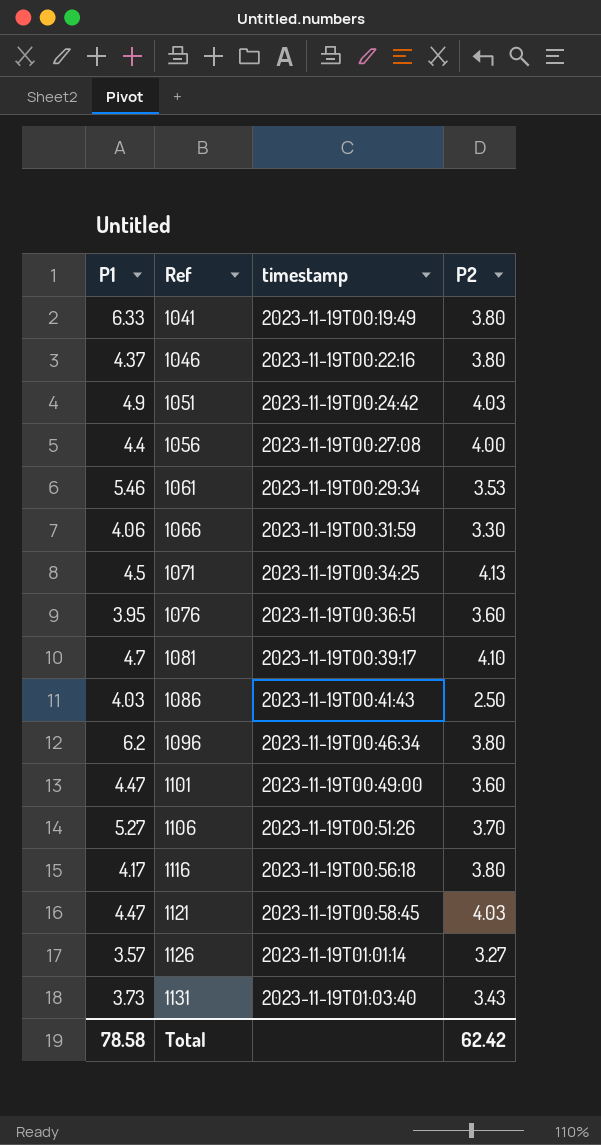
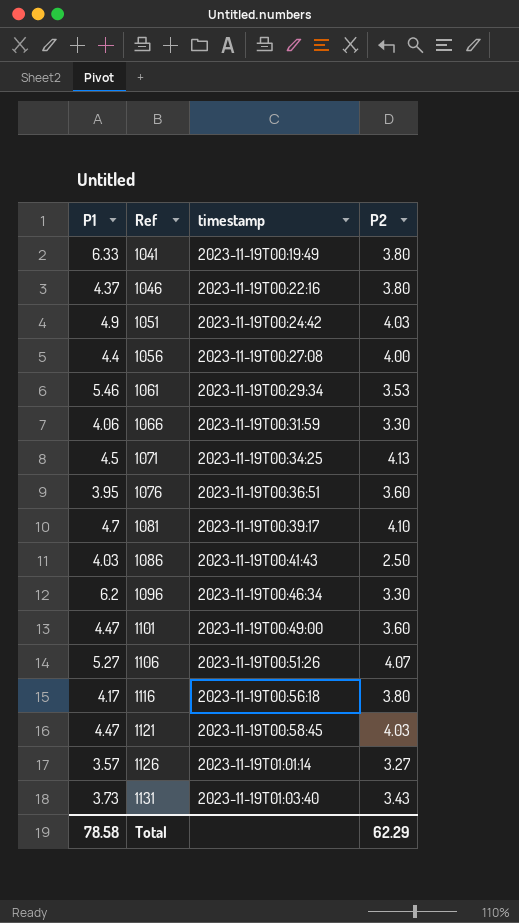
1096 | P2: 3.80 -> 3.30
1106 | P2: 3.70 -> 4.07
Total | P2: 62.42 -> 62.29

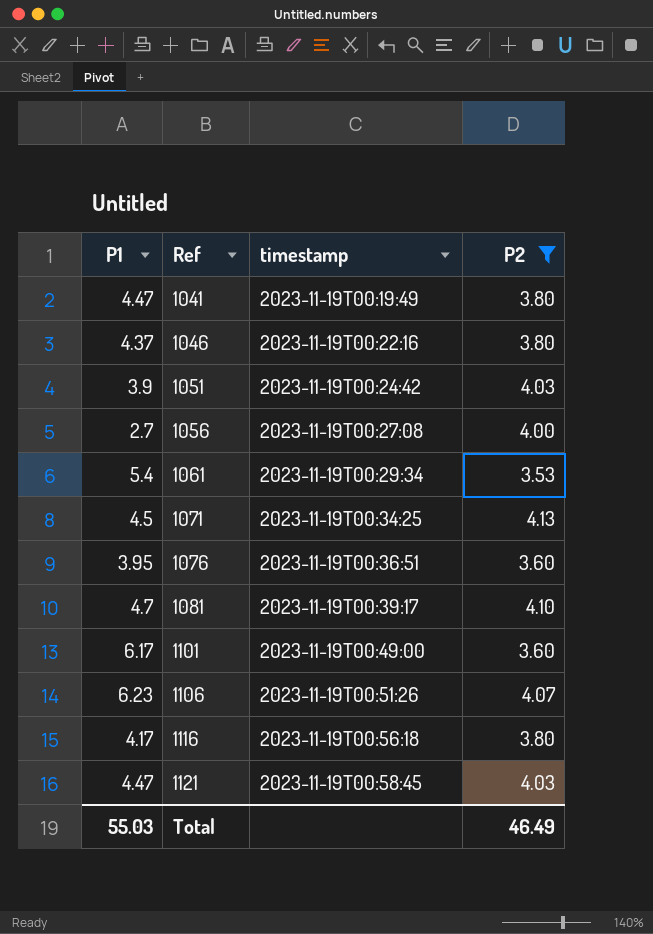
filter: none -> P2 >= 3.53
1041 | P1: 6.33 -> 4.47
1051 | P1: 4.9 -> 3.9
1056 | P1: 4.4 -> 2.7
1061 | P1: 5.46 -> 5.4
1101 | P1: 4.47 -> 6.17
1106 | P1: 5.27 -> 6.23
Total | P1: 78.58 -> 55.03
Total | P2: 62.29 -> 46.49

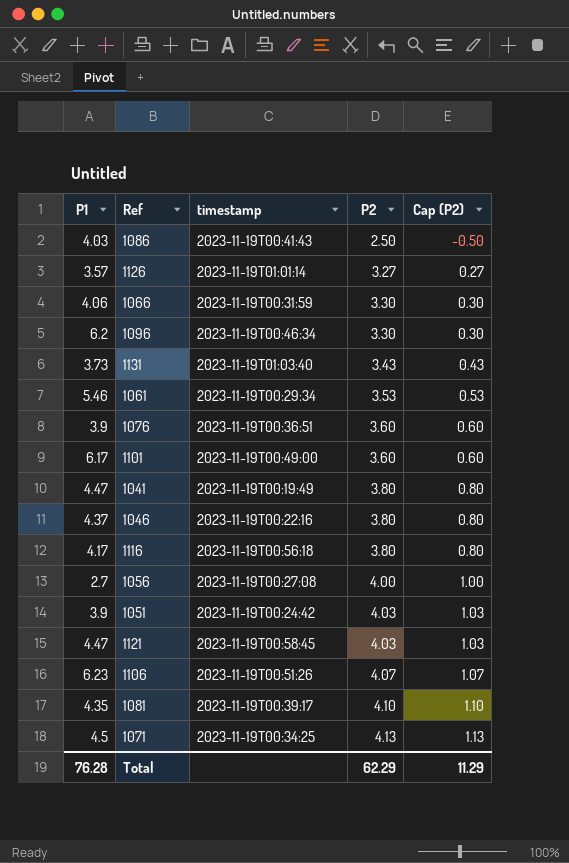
filter: P2 >= 3.53 -> none
row order: Ref ascending -> P2 ascending
column Cap (P2) | formula: none -> [P2] - 3
1061 | P1: 5.4 -> 5.46
1076 | P1: 3.95 -> 3.9
1081 | P1: 4.7 -> 4.35
Total | P1: 55.03 -> 76.28
Total | P2: 46.49 -> 62.29

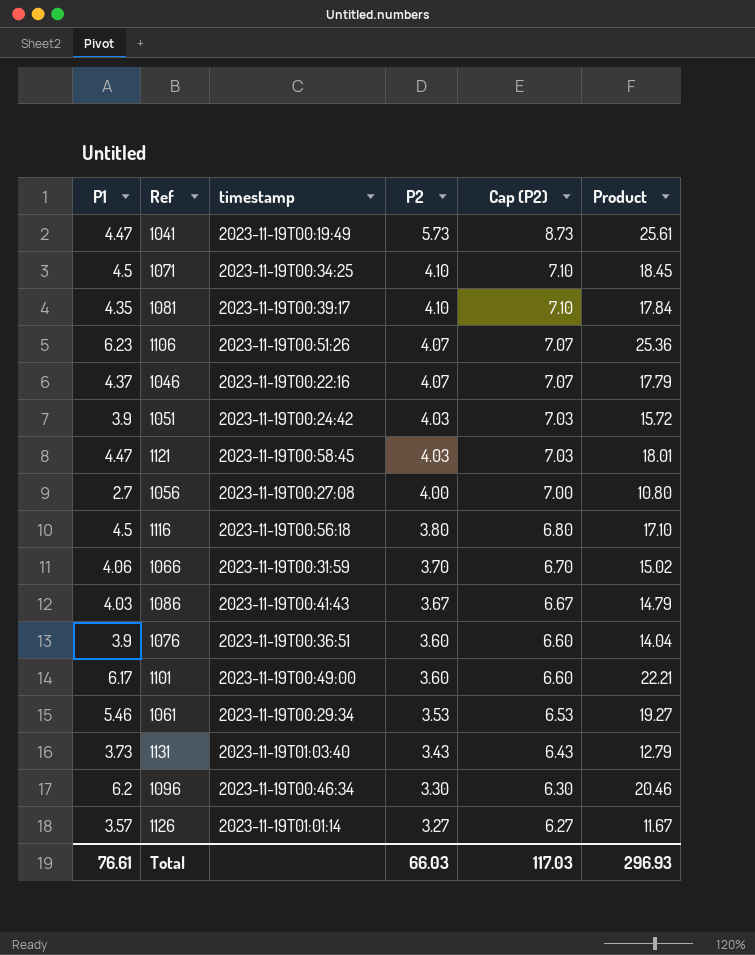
row order: P2 ascending -> P2 descending
column Cap (P2) | formula: [P2] - 3 -> [P2] + 3
column Product | formula: none -> [P1] * [P2]
1041 | P2: 3.80 -> 5.73
1071 | P2: 4.13 -> 4.10
1046 | P2: 3.80 -> 4.07
1116 | P1: 4.17 -> 4.5
1066 | P2: 3.30 -> 3.70
1086 | P2: 2.50 -> 3.67
Total | P1: 76.28 -> 76.61
Total | P2: 62.29 -> 66.03
Total | Cap (P2): 11.29 -> 117.03

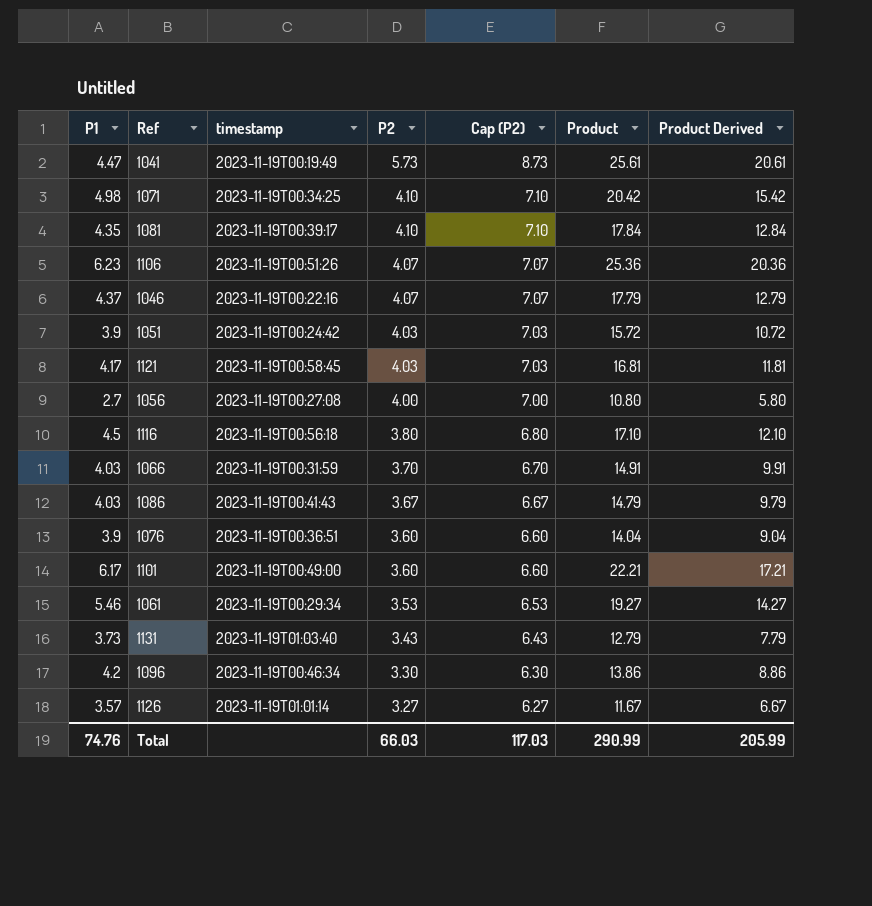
column Product Derived | formula: none -> [Product] - 5
1071 | P1: 4.5 -> 4.98
1071 | Product: 18.45 -> 20.42
1121 | P1: 4.47 -> 4.17
1121 | Product: 18.01 -> 16.81
1066 | P1: 4.06 -> 4.03
1066 | Product: 15.02 -> 14.91
1096 | P1: 6.2 -> 4.2
1096 | Product: 20.46 -> 13.86
Total | P1: 76.61 -> 74.76
Total | Product: 296.93 -> 290.99

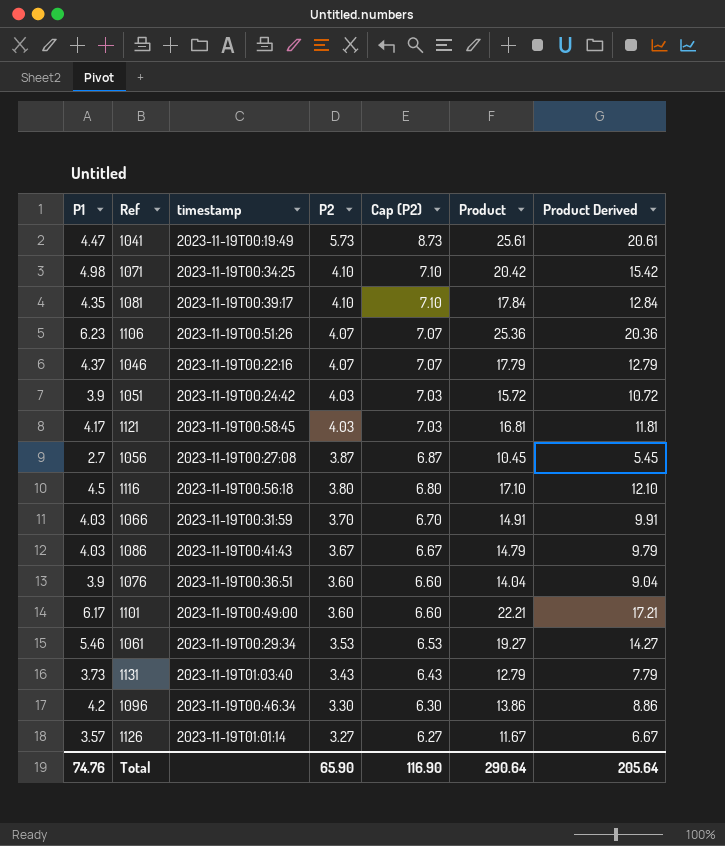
1056 | P2: 4.00 -> 3.87
1056 | Cap (P2): 7.00 -> 6.87
1056 | Product: 10.80 -> 10.45
1056 | Product Derived: 5.80 -> 5.45
Total | P2: 66.03 -> 65.90
Total | Cap (P2): 117.03 -> 116.90
Total | Product: 290.99 -> 290.64
Total | Product Derived: 205.99 -> 205.64

